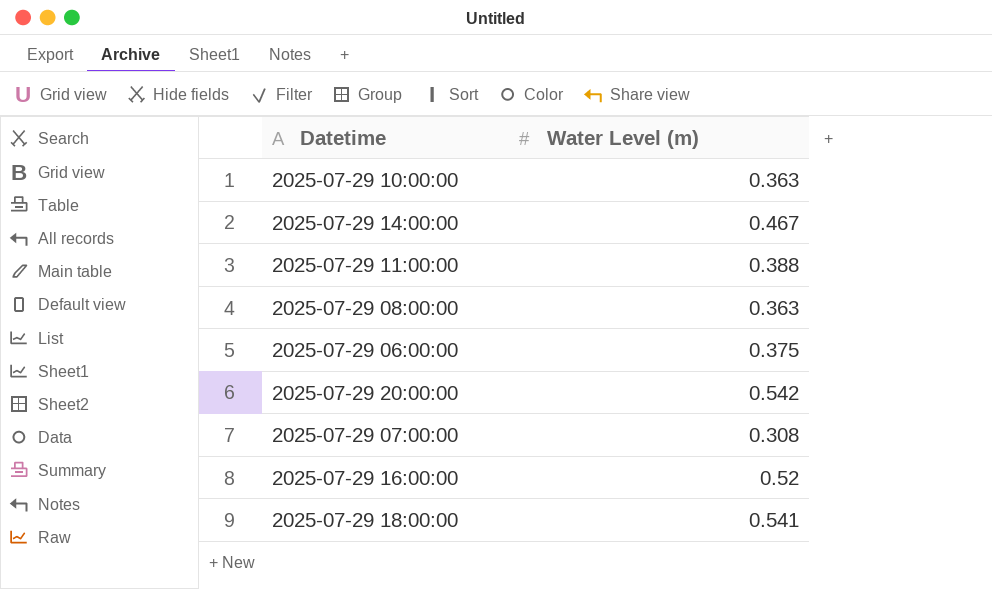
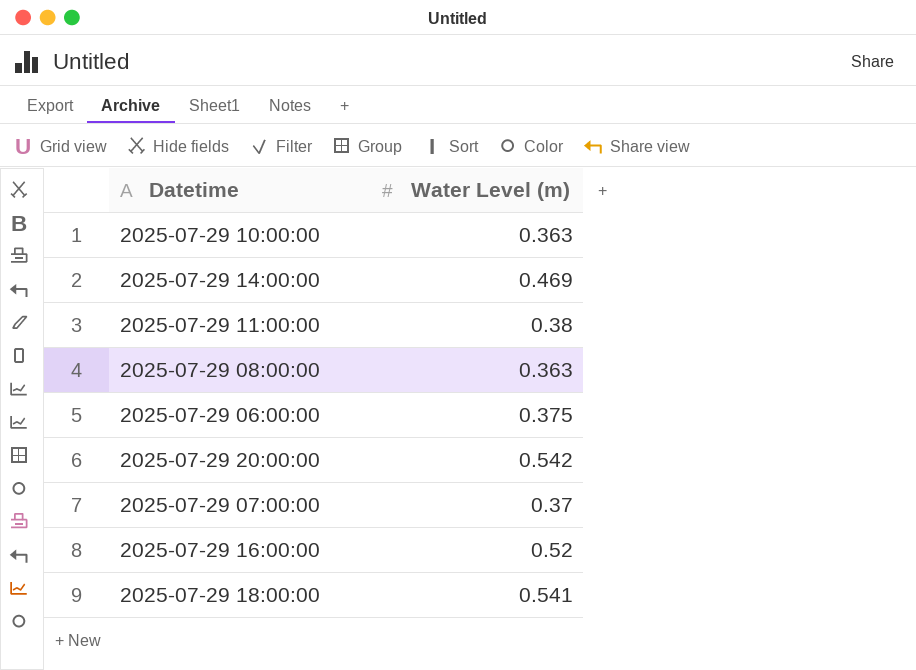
2025-07-29 14:00:00 | Water Level (m): 0.467 -> 0.469
2025-07-29 11:00:00 | Water Level (m): 0.388 -> 0.38
2025-07-29 07:00:00 | Water Level (m): 0.308 -> 0.37

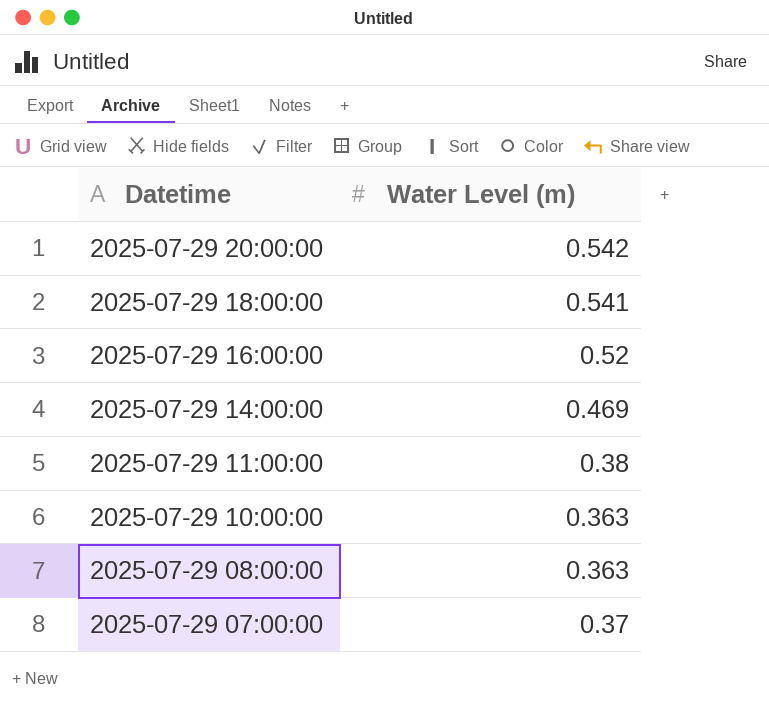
row order: none -> Datetime descending
row 2025-07-29 06:00:00: 0.375 -> none

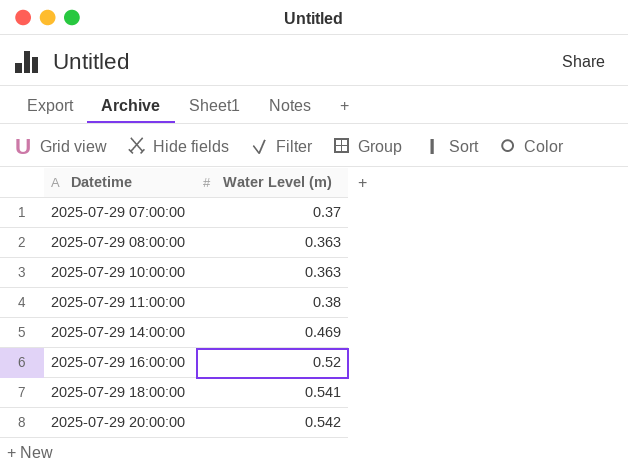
row order: Datetime descending -> Datetime ascending

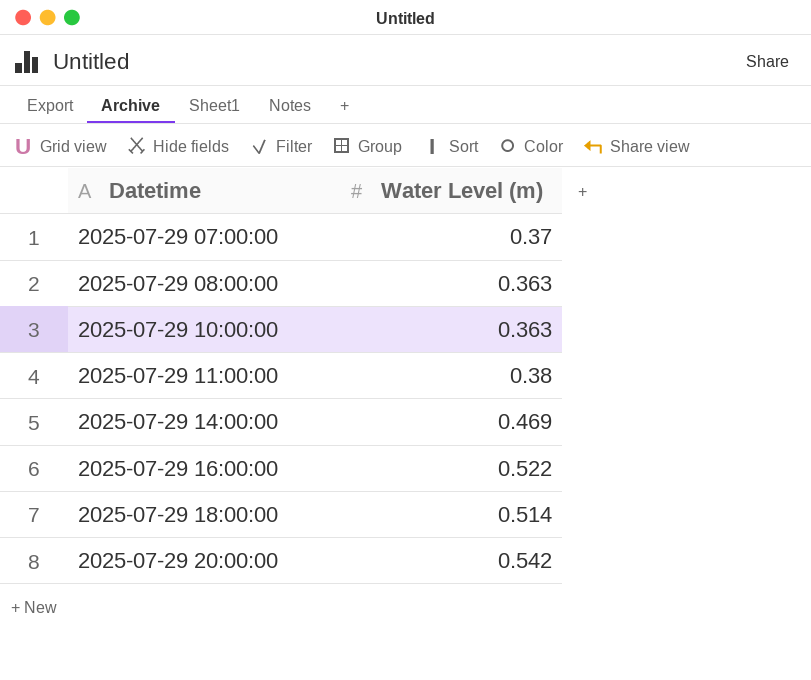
2025-07-29 16:00:00 | Water Level (m): 0.52 -> 0.522
2025-07-29 18:00:00 | Water Level (m): 0.541 -> 0.514

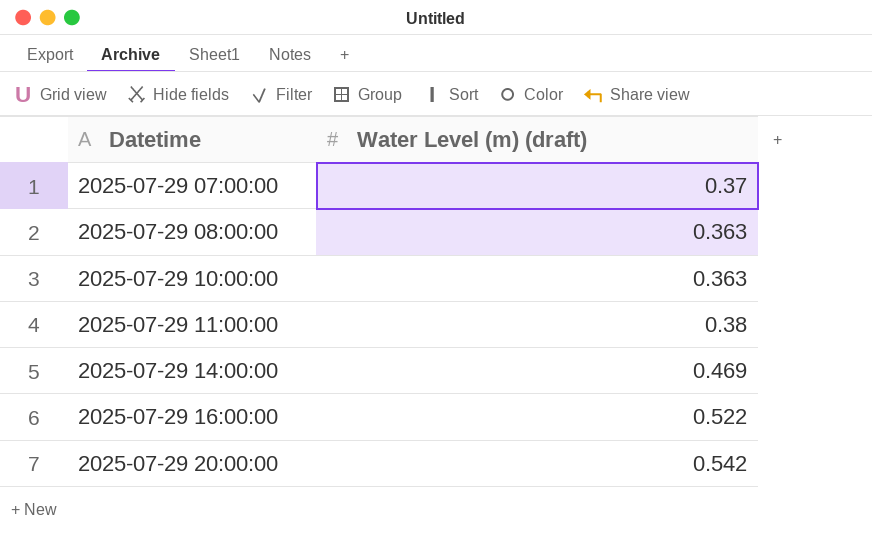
column name: Water Level (m) -> Water Level (m) (draft)
row 2025-07-29 18:00:00: 0.514 -> none

